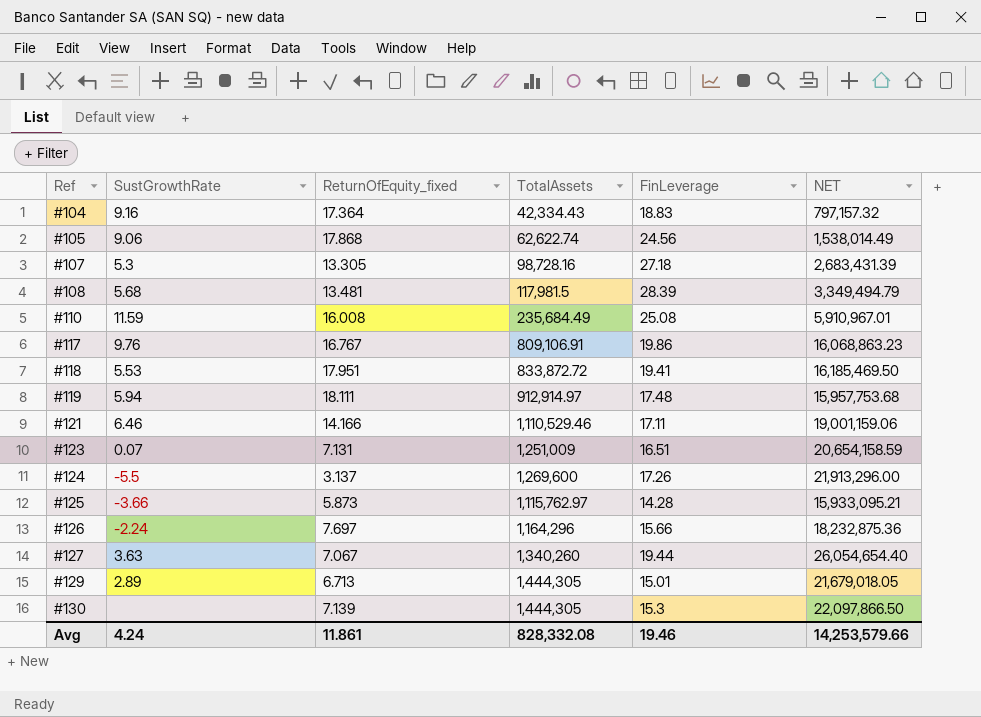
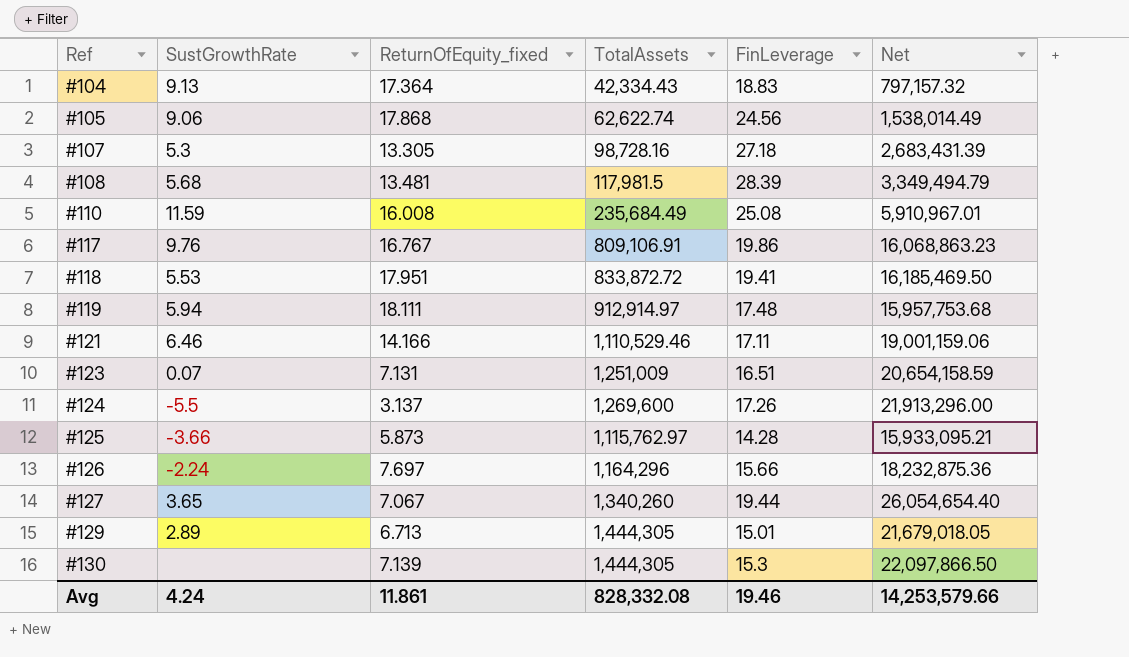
column name: NET -> Net
#104 | SustGrowthRate: 9.16 -> 9.13
#127 | SustGrowthRate: 3.63 -> 3.65

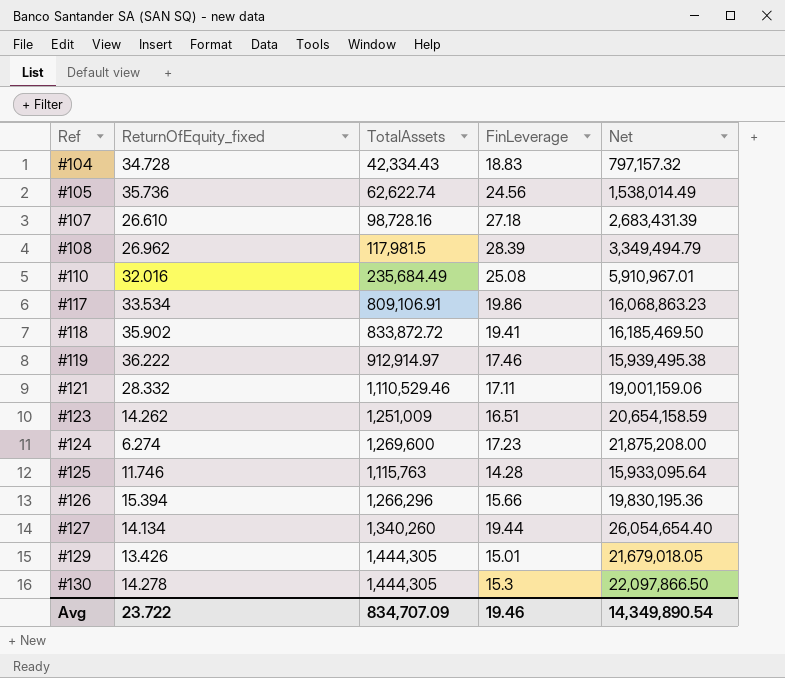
column SustGrowthRate | position: 2 -> none
#104 | ReturnOfEquity_fixed: 17.364 -> 34.728
#105 | ReturnOfEquity_fixed: 17.868 -> 35.736
#107 | ReturnOfEquity_fixed: 13.305 -> 26.610
#108 | ReturnOfEquity_fixed: 13.481 -> 26.962
#110 | ReturnOfEquity_fixed: 16.008 -> 32.016
#117 | ReturnOfEquity_fixed: 16.767 -> 33.534
#118 | ReturnOfEquity_fixed: 17.951 -> 35.902
#119 | ReturnOfEquity_fixed: 18.111 -> 36.222
#119 | FinLeverage: 17.48 -> 17.46
#119 | Net: 15,957,753.68 -> 15,939,495.38
#121 | ReturnOfEquity_fixed: 14.166 -> 28.332
#123 | ReturnOfEquity_fixed: 7.131 -> 14.262
#124 | ReturnOfEquity_fixed: 3.137 -> 6.274
#124 | FinLeverage: 17.26 -> 17.23
#124 | Net: 21,913,296.00 -> 21,875,208.00
#125 | ReturnOfEquity_fixed: 5.873 -> 11.746
#125 | TotalAssets: 1,115,762.97 -> 1,115,763
#125 | Net: 15,933,095.21 -> 15,933,095.64
#126 | ReturnOfEquity_fixed: 7.697 -> 15.394
#126 | TotalAssets: 1,164,296 -> 1,266,296
#126 | Net: 18,232,875.36 -> 19,830,195.36
#127 | ReturnOfEquity_fixed: 7.067 -> 14.134
#129 | ReturnOfEquity_fixed: 6.713 -> 13.426
#130 | ReturnOfEquity_fixed: 7.139 -> 14.278
Avg | ReturnOfEquity_fixed: 11.861 -> 23.722
Avg | TotalAssets: 828,332.08 -> 834,707.09
Avg | Net: 14,253,579.66 -> 14,349,890.54

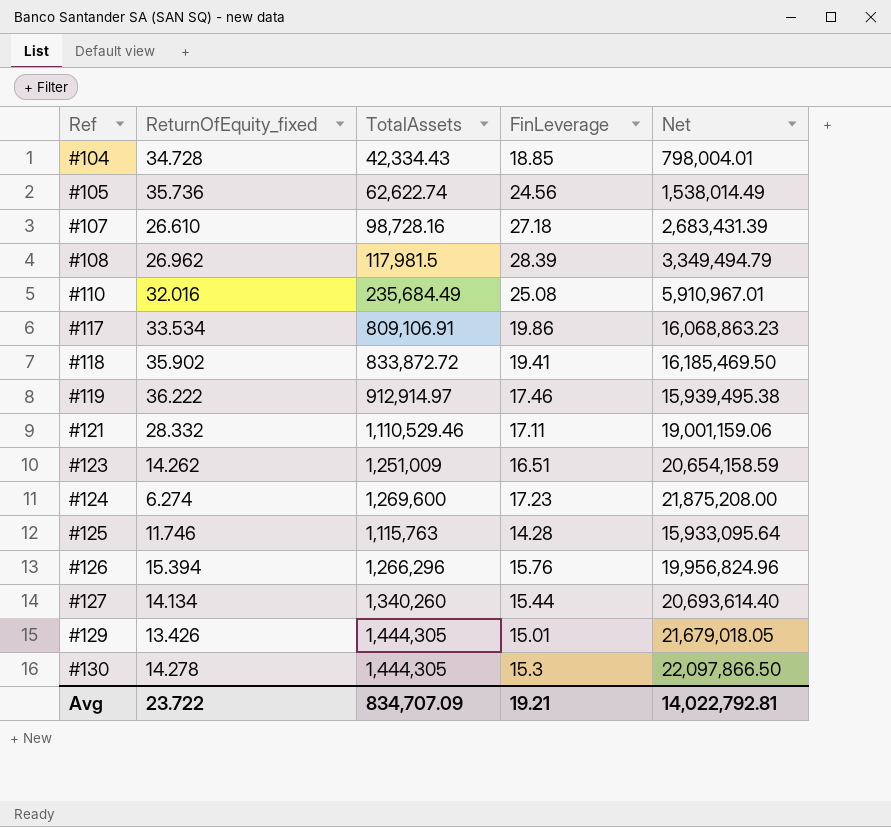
#104 | FinLeverage: 18.83 -> 18.85
#104 | Net: 797,157.32 -> 798,004.01
#126 | FinLeverage: 15.66 -> 15.76
#126 | Net: 19,830,195.36 -> 19,956,824.96
#127 | FinLeverage: 19.44 -> 15.44
#127 | Net: 26,054,654.40 -> 20,693,614.40
Avg | FinLeverage: 19.46 -> 19.21
Avg | Net: 14,349,890.54 -> 14,022,792.81

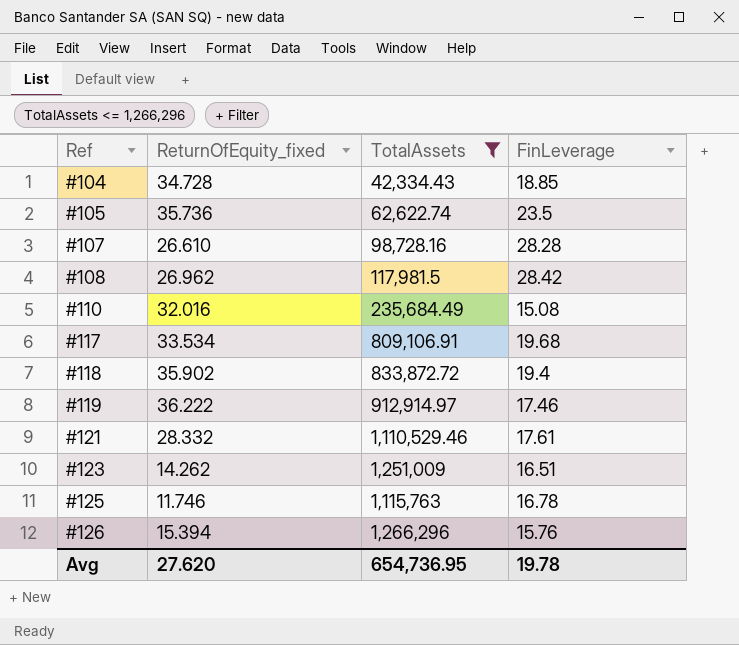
filter: none -> TotalAssets <= 1,266,296
column Net | formula: [TotalAssets] * [FinLeverage] -> none
#105 | FinLeverage: 24.56 -> 23.5
#107 | FinLeverage: 27.18 -> 28.28
#108 | FinLeverage: 28.39 -> 28.42
#110 | FinLeverage: 25.08 -> 15.08
#117 | FinLeverage: 19.86 -> 19.68
#118 | FinLeverage: 19.41 -> 19.4
#121 | FinLeverage: 17.11 -> 17.61
#125 | FinLeverage: 14.28 -> 16.78
Avg | ReturnOfEquity_fixed: 23.722 -> 27.620
Avg | TotalAssets: 834,707.09 -> 654,736.95
Avg | FinLeverage: 19.21 -> 19.78

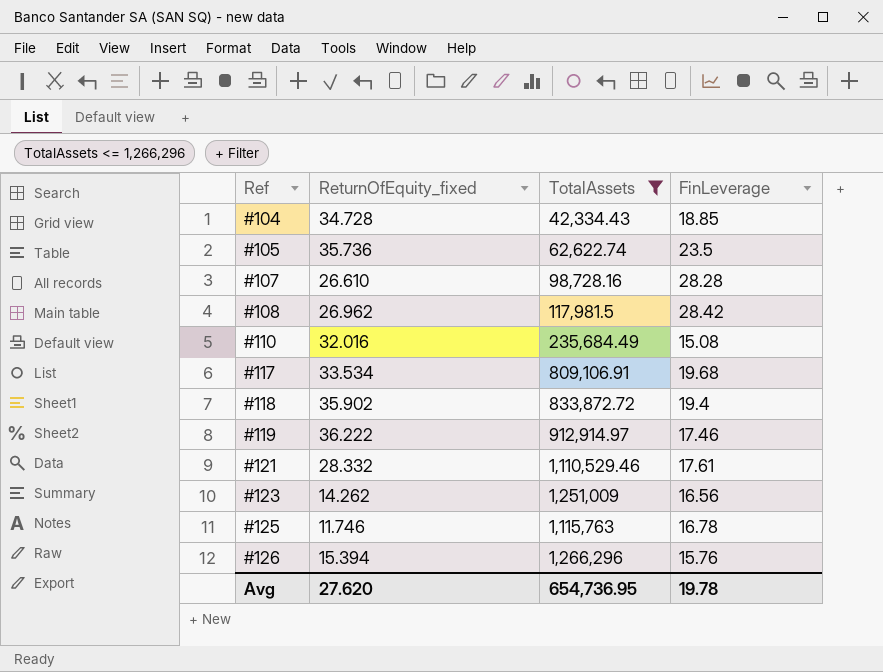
#123 | FinLeverage: 16.51 -> 16.56

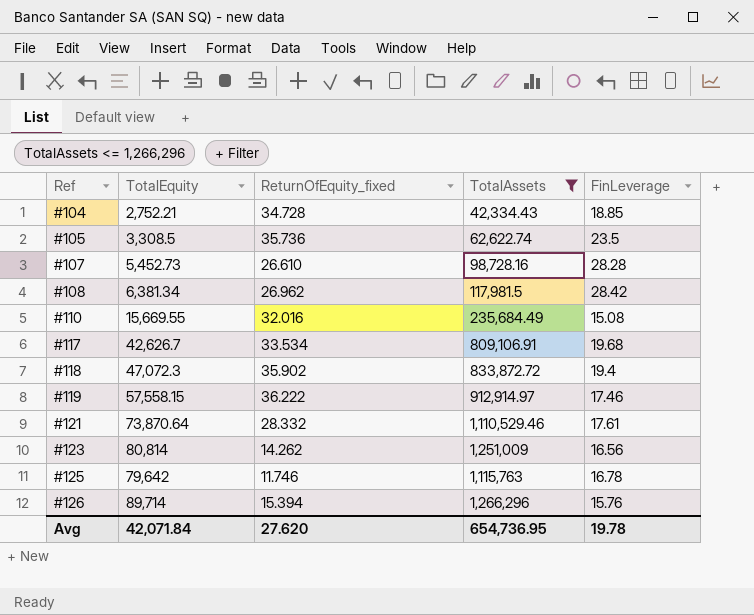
column TotalEquity | position: none -> 2

